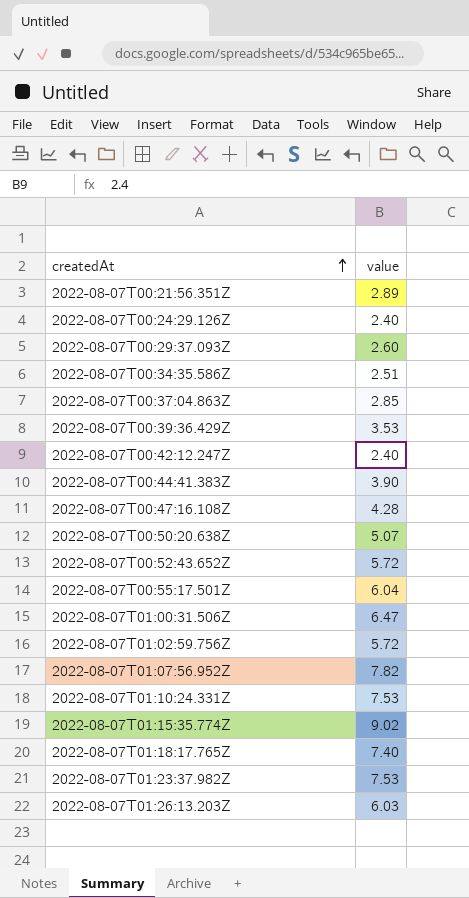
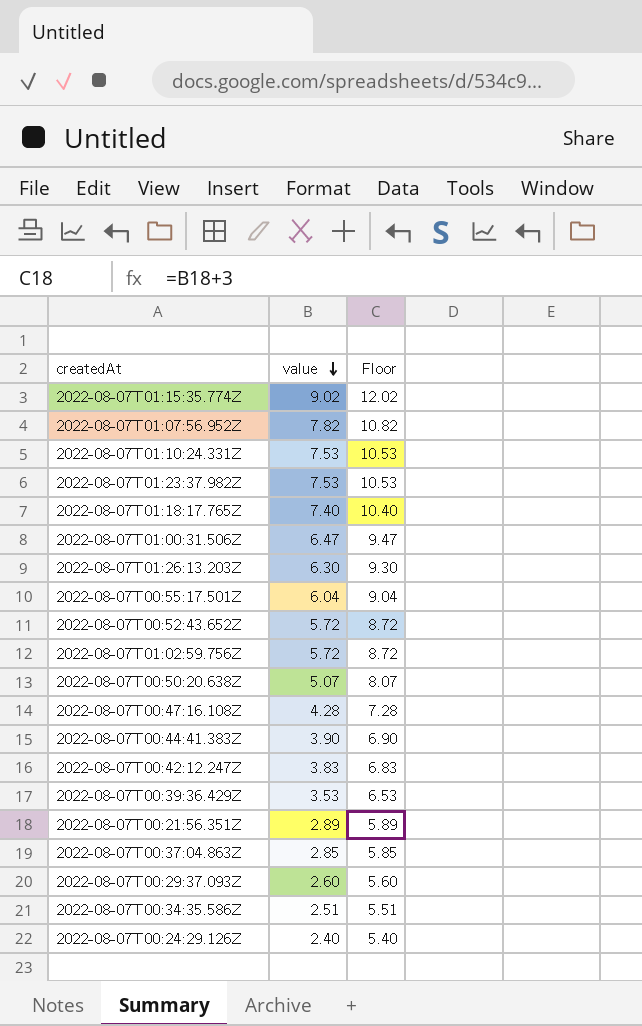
row order: createdAt ascending -> value descending
column Floor | formula: none -> [value] + 3
2022-08-07T01:26:13.203Z | value: 6.03 -> 6.30
2022-08-07T00:42:12.247Z | value: 2.40 -> 3.83

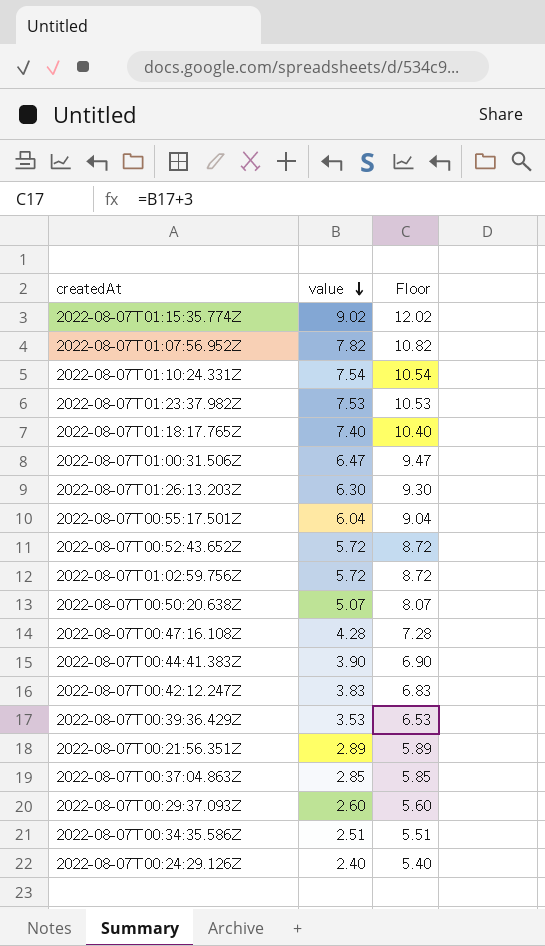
2022-08-07T01:10:24.331Z | value: 7.53 -> 7.54
2022-08-07T01:10:24.331Z | Floor: 10.53 -> 10.54

